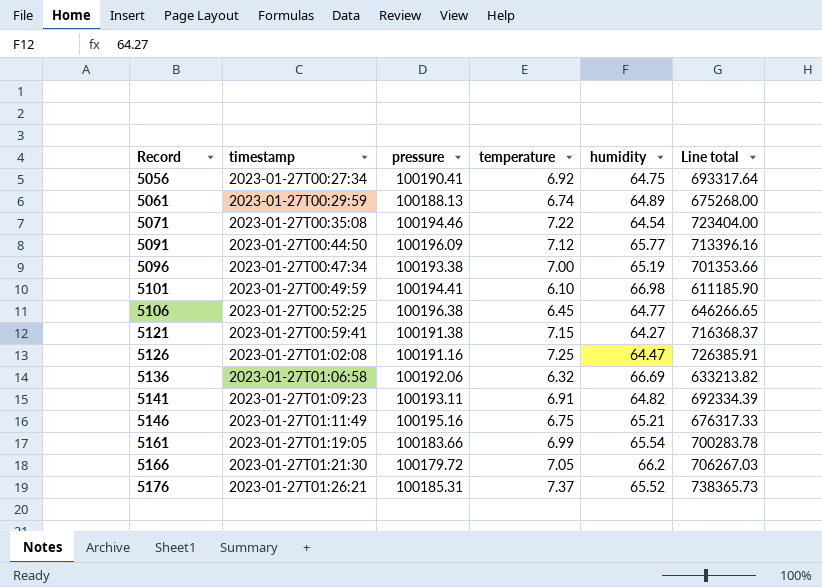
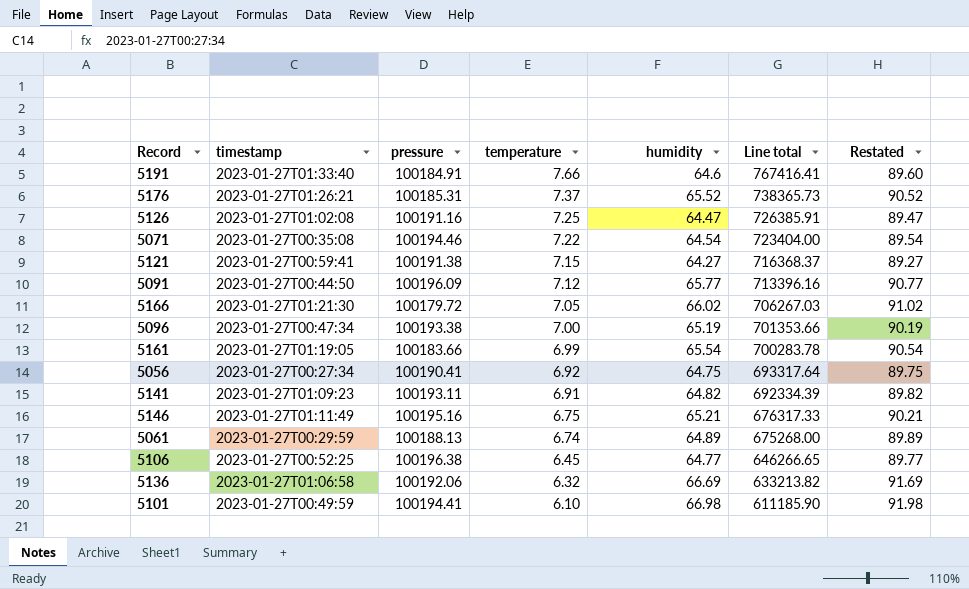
row order: Record ascending -> temperature descending
column Restated | formula: none -> [humidity] + 25
row 5191: none -> 2023-01-27T01:33:40 | 100184.91 | 7.66 | 64.6 | 767416.41 | 89.60
5166 | humidity: 66.2 -> 66.02

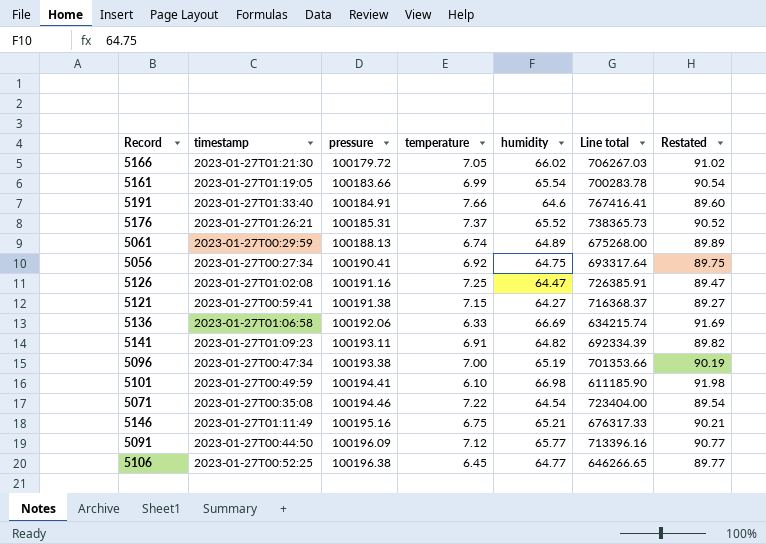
row order: temperature descending -> pressure ascending
5136 | temperature: 6.32 -> 6.33
5136 | Line total: 633213.82 -> 634215.74

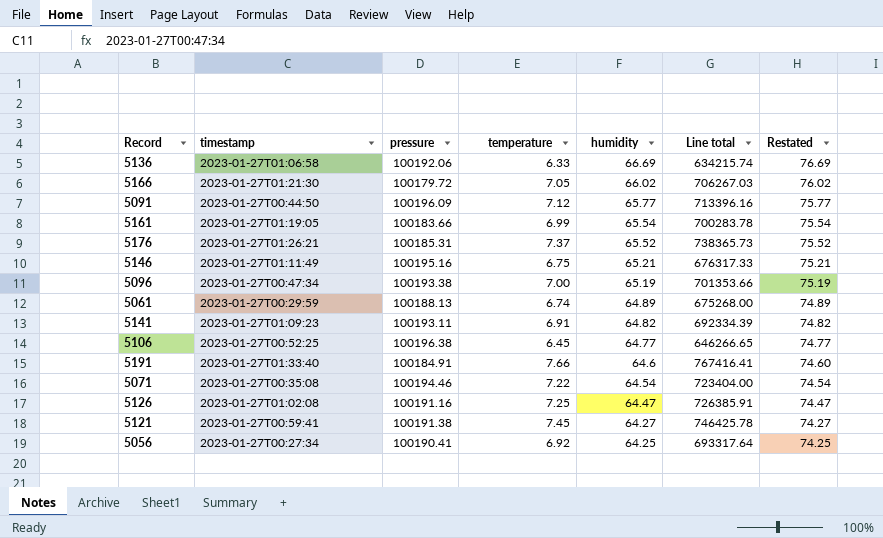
row order: pressure ascending -> humidity descending
column Restated | formula: [humidity] + 25 -> [humidity] + 10
row 5101: 2023-01-27T00:49:59 | 100194.41 | 6.10 | 66.98 | 611185.90 | 91.98 -> none
5121 | temperature: 7.15 -> 7.45
5121 | Line total: 716368.37 -> 746425.78
5056 | humidity: 64.75 -> 64.25

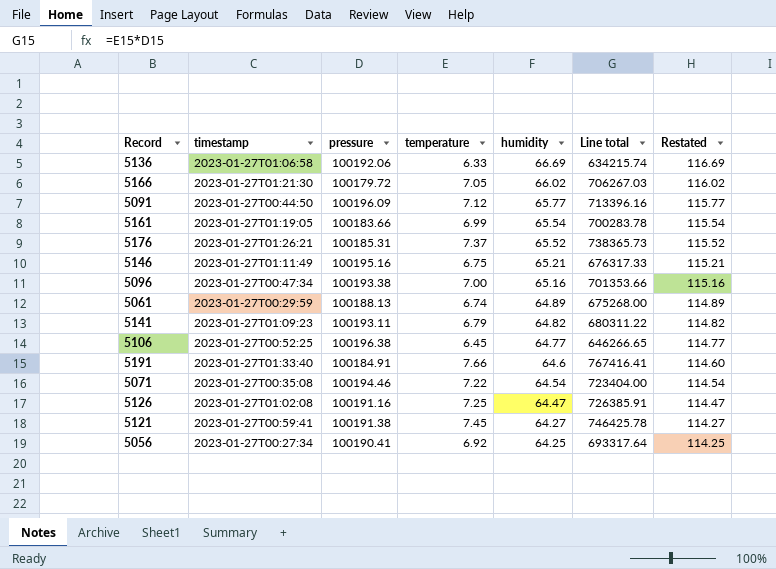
column Restated | formula: [humidity] + 10 -> [humidity] + 50
5096 | humidity: 65.19 -> 65.16
5141 | temperature: 6.91 -> 6.79
5141 | Line total: 692334.39 -> 680311.22

